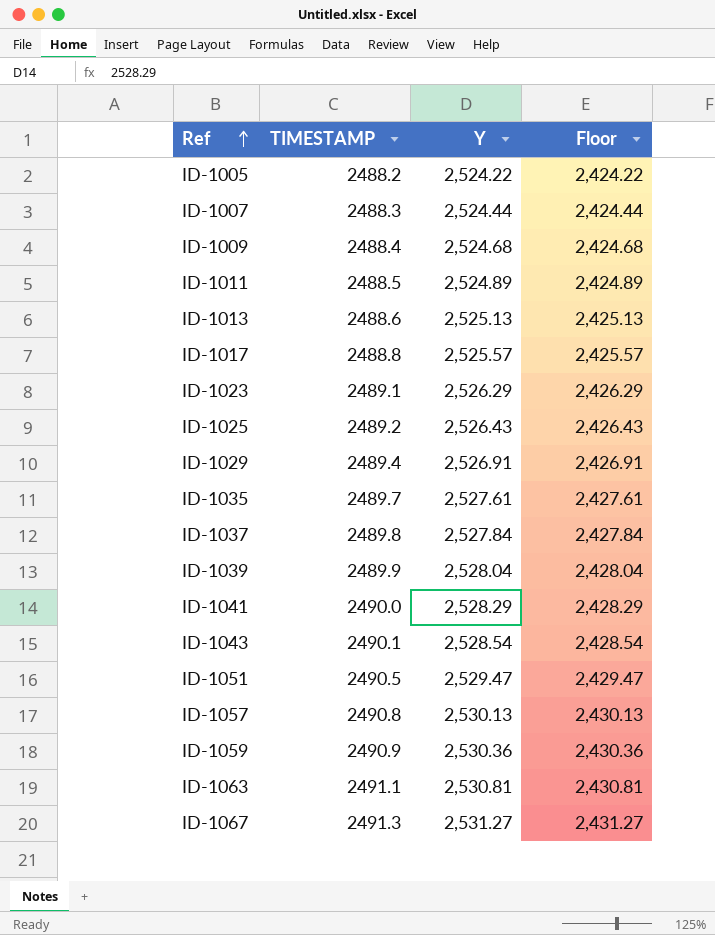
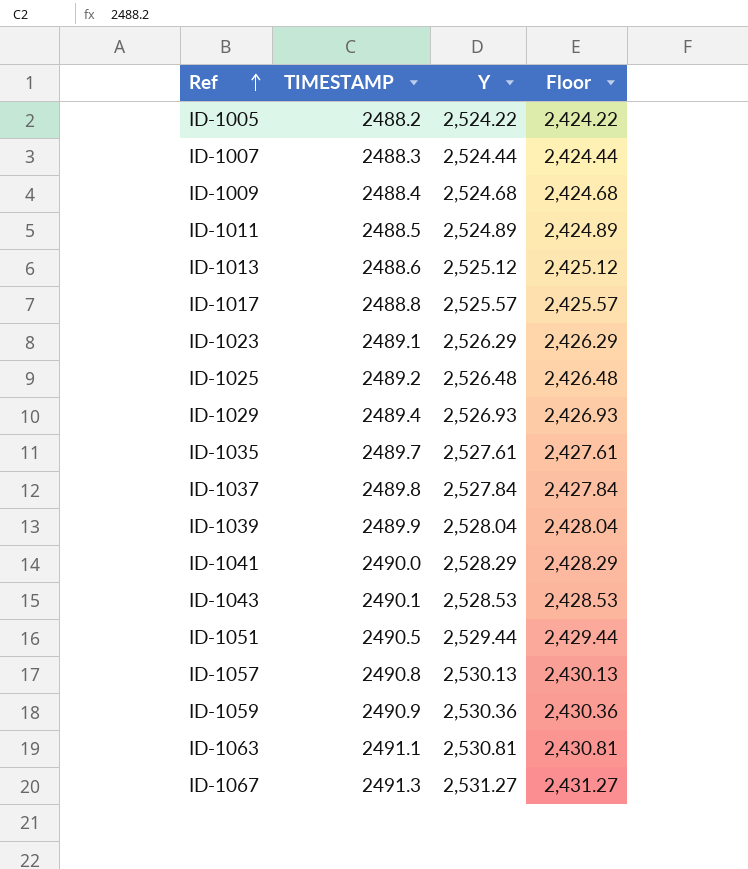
ID-1013 | Y: 2,525.13 -> 2,525.12
ID-1013 | Floor: 2,425.13 -> 2,425.12
ID-1025 | Y: 2,526.43 -> 2,526.48
ID-1025 | Floor: 2,426.43 -> 2,426.48
ID-1029 | Y: 2,526.91 -> 2,526.93
ID-1029 | Floor: 2,426.91 -> 2,426.93
ID-1043 | Y: 2,528.54 -> 2,528.53
ID-1043 | Floor: 2,428.54 -> 2,428.53
ID-1051 | Y: 2,529.47 -> 2,529.44
ID-1051 | Floor: 2,429.47 -> 2,429.44

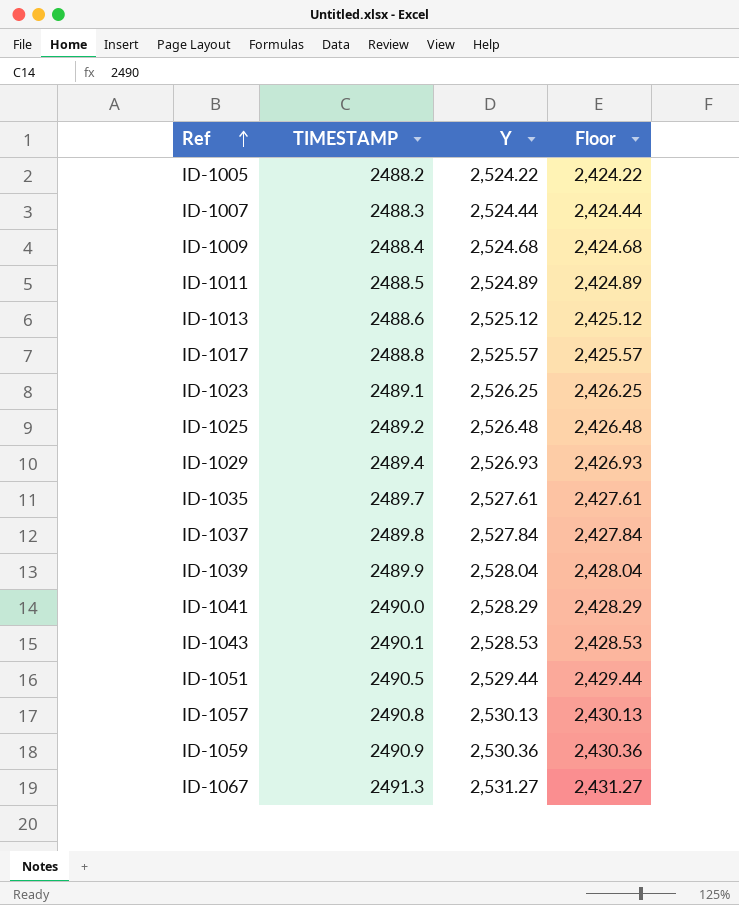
row ID-1063: 2491.1 | 2,530.81 | 2,430.81 -> none
ID-1023 | Y: 2,526.29 -> 2,526.25
ID-1023 | Floor: 2,426.29 -> 2,426.25

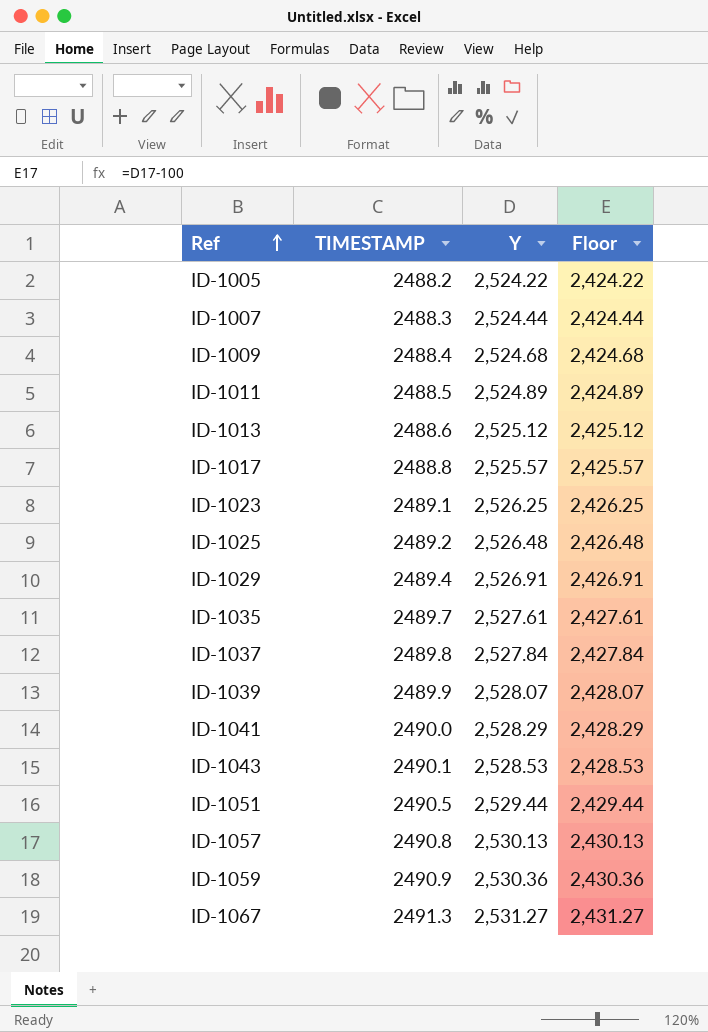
ID-1029 | Y: 2,526.93 -> 2,526.91
ID-1029 | Floor: 2,426.93 -> 2,426.91
ID-1039 | Y: 2,528.04 -> 2,528.07
ID-1039 | Floor: 2,428.04 -> 2,428.07

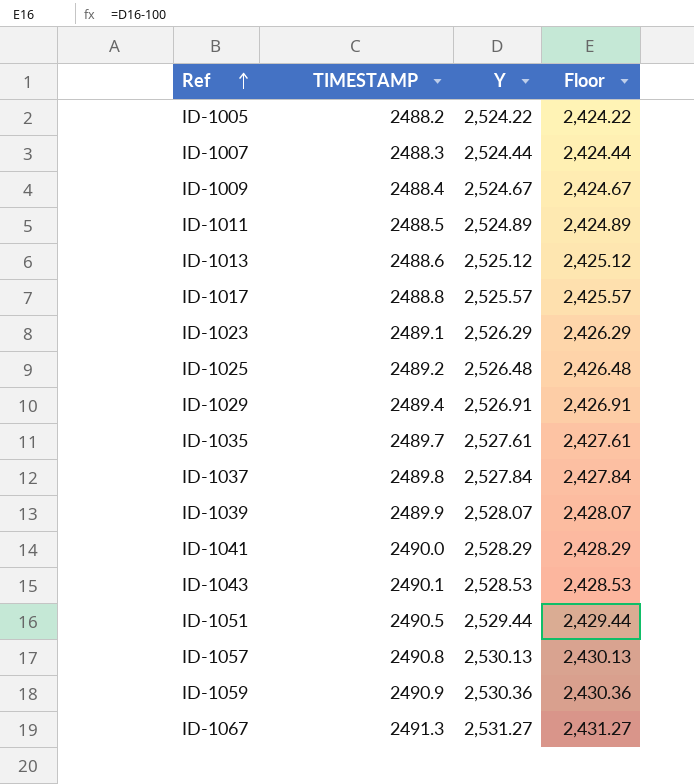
ID-1009 | Y: 2,524.68 -> 2,524.67
ID-1009 | Floor: 2,424.68 -> 2,424.67
ID-1023 | Y: 2,526.25 -> 2,526.29
ID-1023 | Floor: 2,426.25 -> 2,426.29

